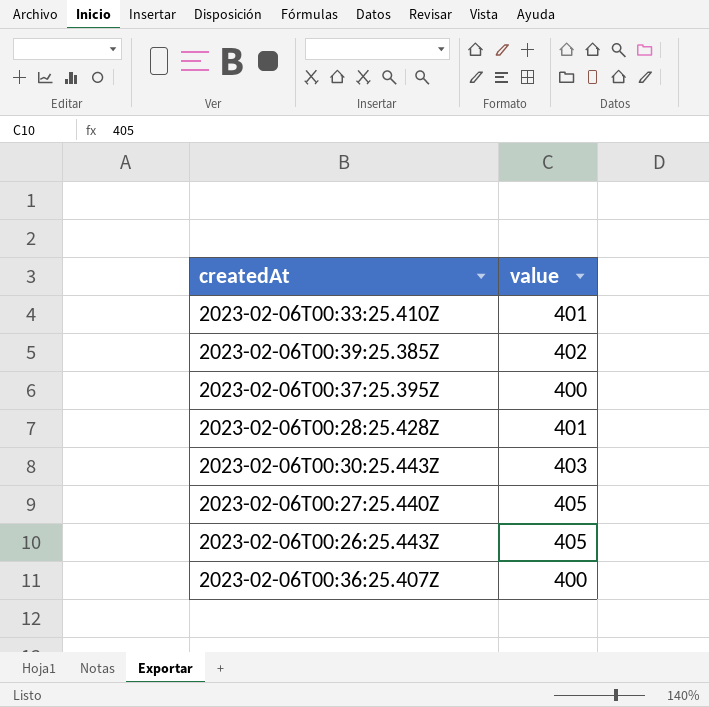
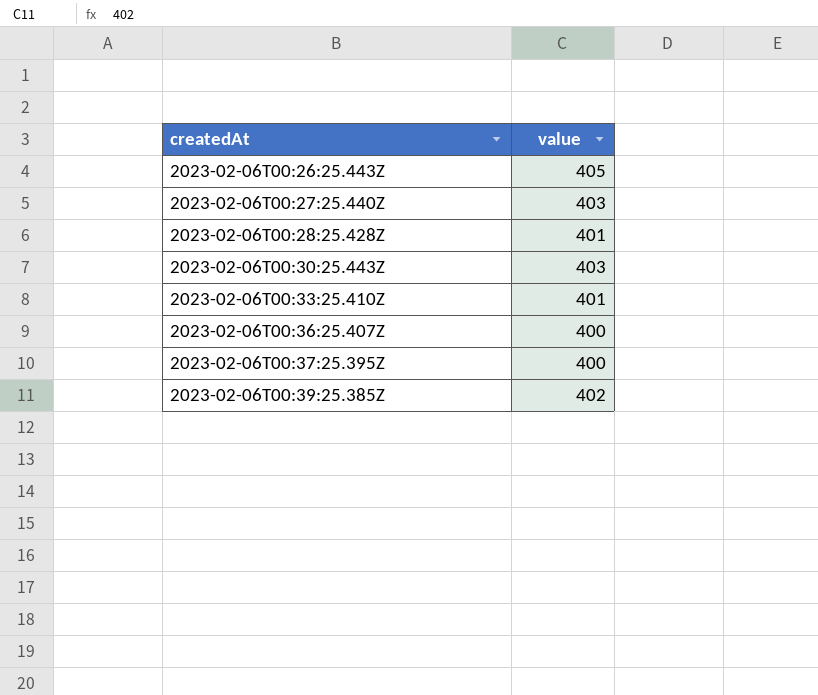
row order: none -> createdAt ascending
2023-02-06T00:27:25.440Z | value: 405 -> 403

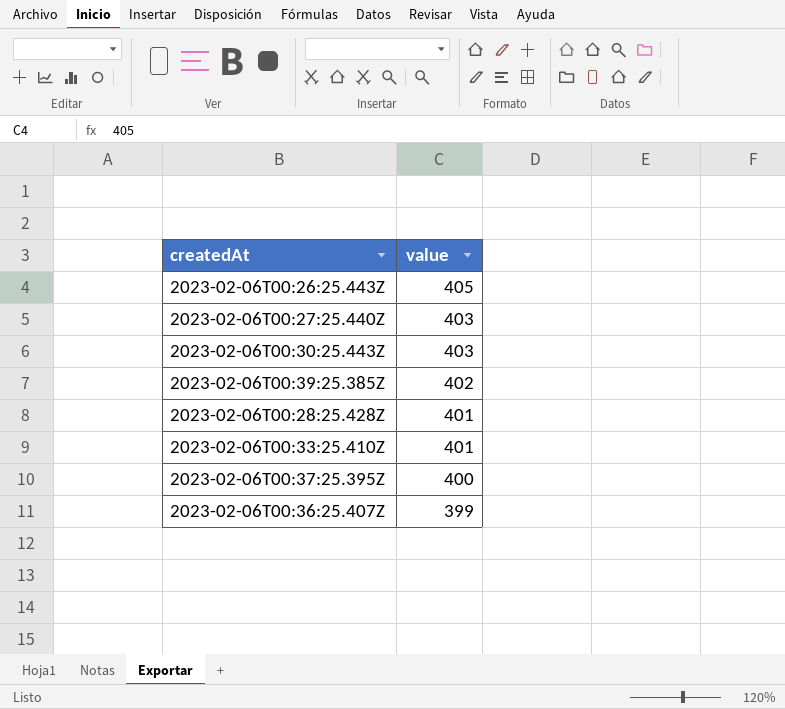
row order: createdAt ascending -> value descending
2023-02-06T00:36:25.407Z | value: 400 -> 399

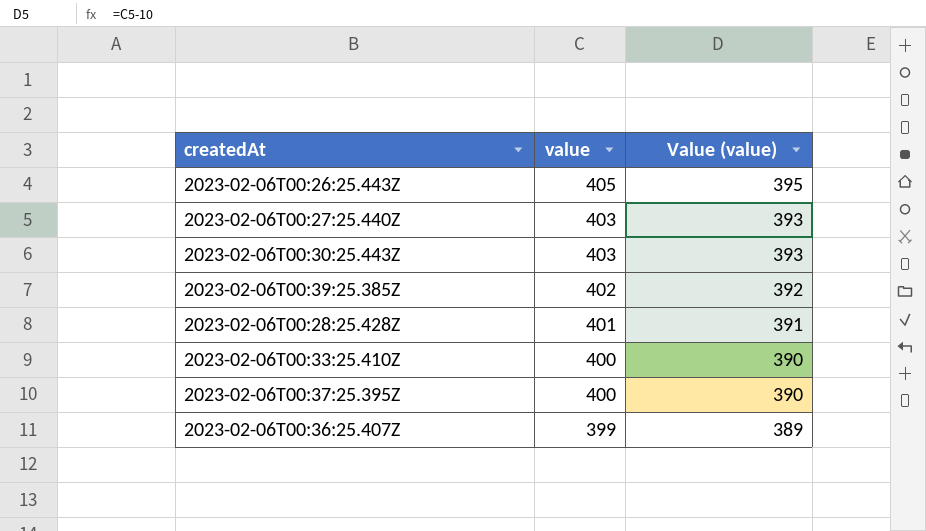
column Value (value) | formula: none -> [value] - 10
2023-02-06T00:33:25.410Z | value: 401 -> 400

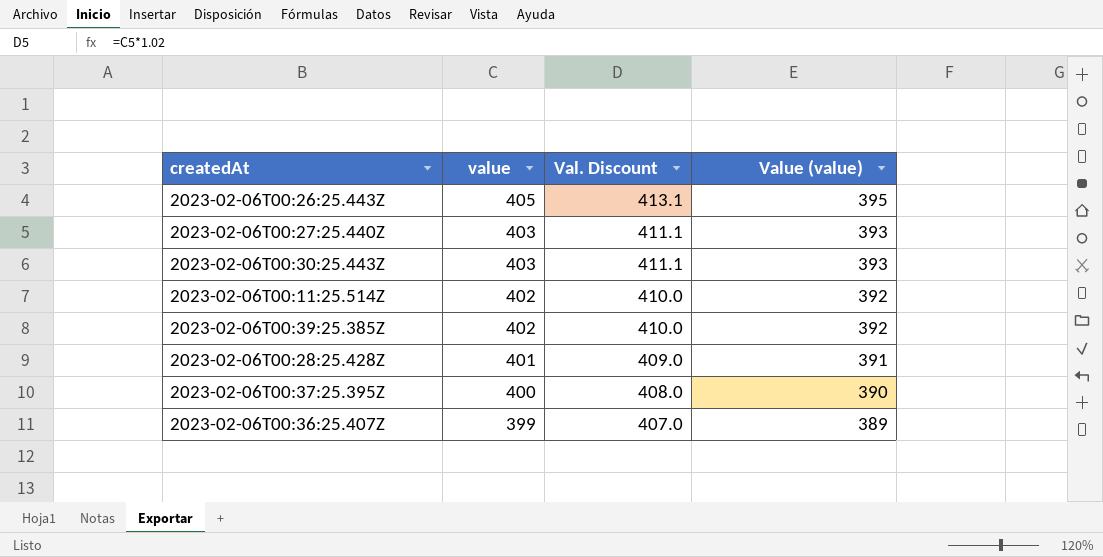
column Val. Discount | formula: none -> [value] * 1.02
row 2023-02-06T00:33:25.410Z: 400 | 390 -> none
row 2023-02-06T00:11:25.514Z: none -> 402 | 410.0 | 392

